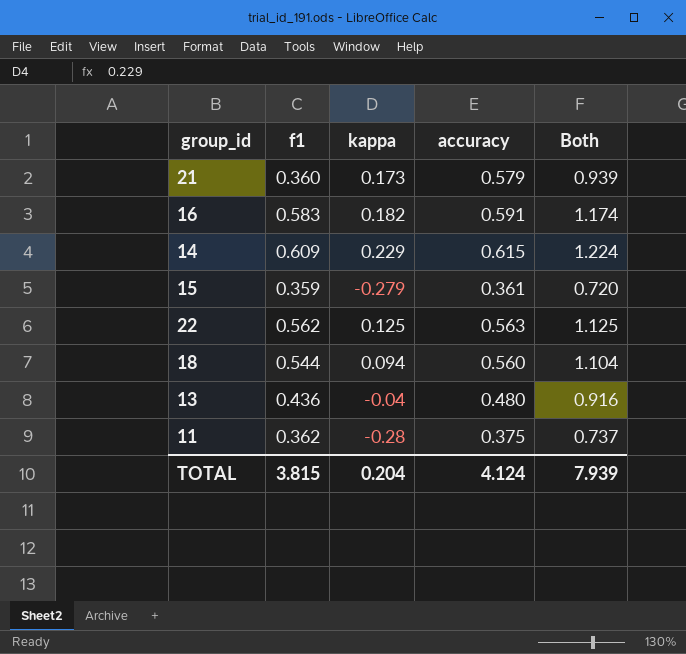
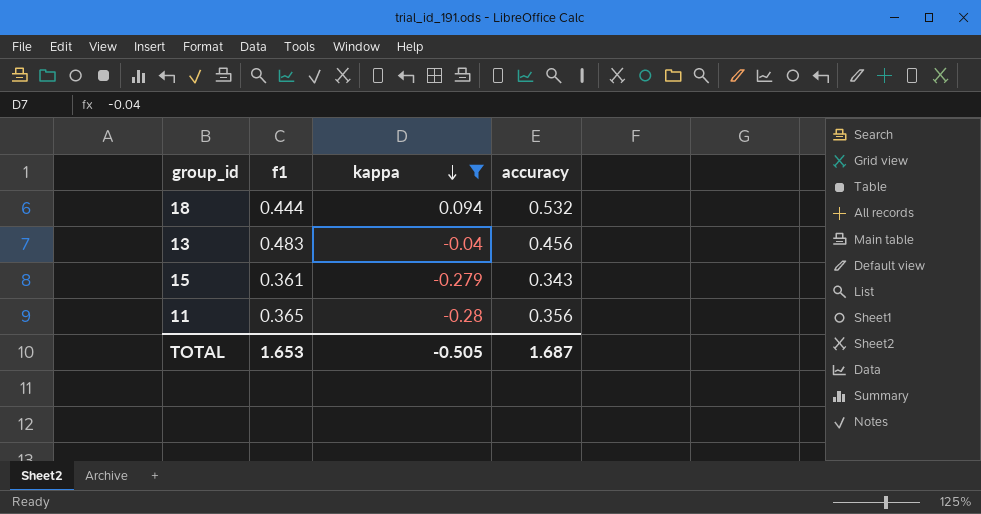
filter: none -> kappa <= 0.094
row order: none -> kappa descending
column Both | formula: [f1] + [accuracy] -> none
18 | f1: 0.544 -> 0.444
18 | accuracy: 0.560 -> 0.532
13 | f1: 0.436 -> 0.483
13 | accuracy: 0.480 -> 0.456
15 | f1: 0.359 -> 0.361
15 | accuracy: 0.361 -> 0.343
11 | f1: 0.362 -> 0.365
11 | accuracy: 0.375 -> 0.356
TOTAL | f1: 3.815 -> 1.653
TOTAL | kappa: 0.204 -> -0.505
TOTAL | accuracy: 4.124 -> 1.687

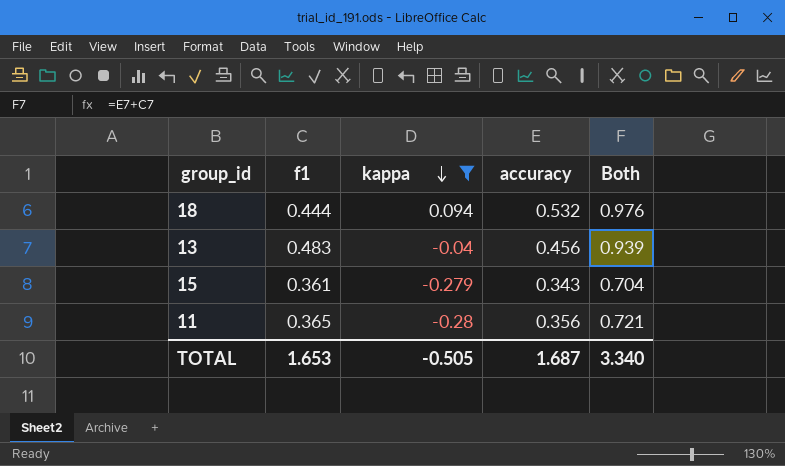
column Both | formula: none -> [f1] + [accuracy]

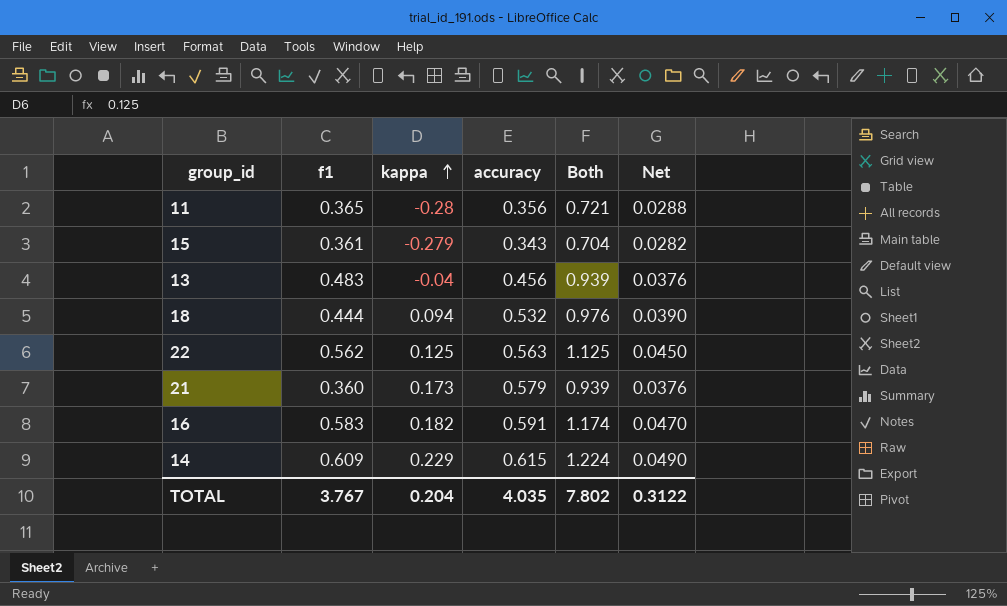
filter: kappa <= 0.094 -> none
row order: kappa descending -> kappa ascending
column Net | formula: none -> [Both] * 0.04
TOTAL | f1: 1.653 -> 3.767
TOTAL | kappa: -0.505 -> 0.204
TOTAL | accuracy: 1.687 -> 4.035
TOTAL | Both: 3.340 -> 7.802

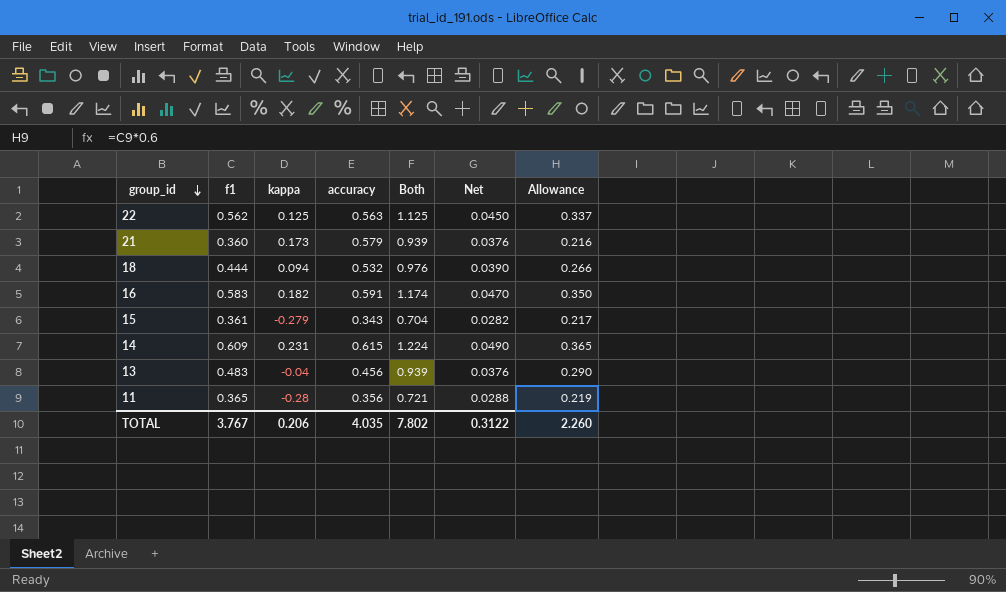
row order: kappa ascending -> group_id descending
column Allowance | formula: none -> [f1] * 0.6
14 | kappa: 0.229 -> 0.231
TOTAL | kappa: 0.204 -> 0.206

